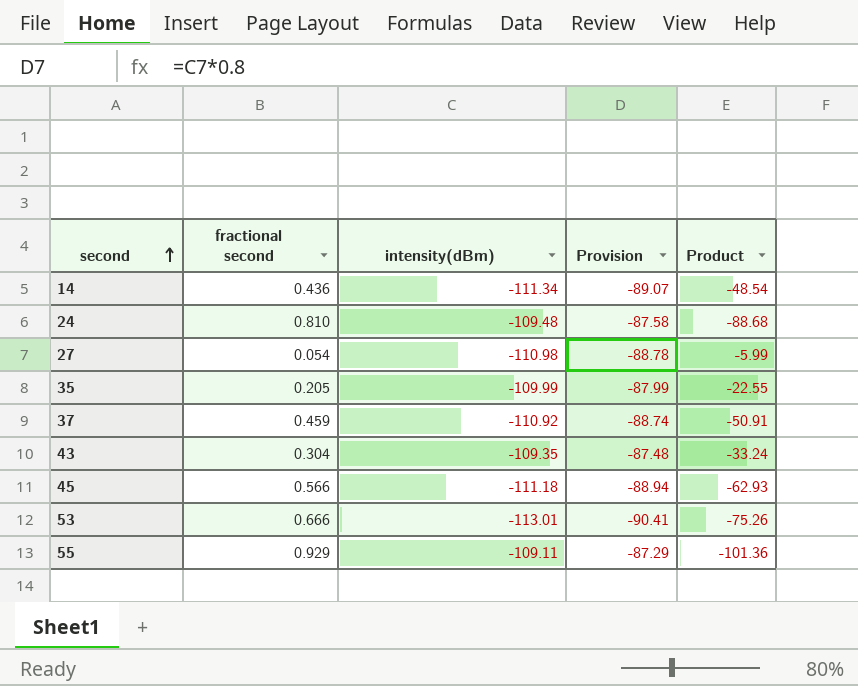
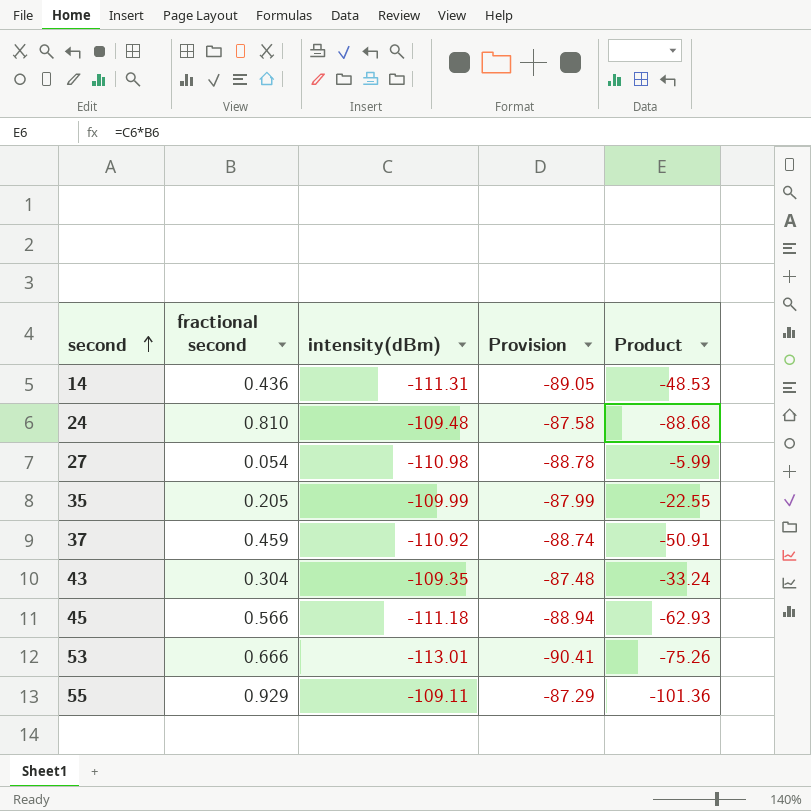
14 | intensity(dBm): -111.34 -> -111.31
14 | Provision: -89.07 -> -89.05
14 | Product: -48.54 -> -48.53

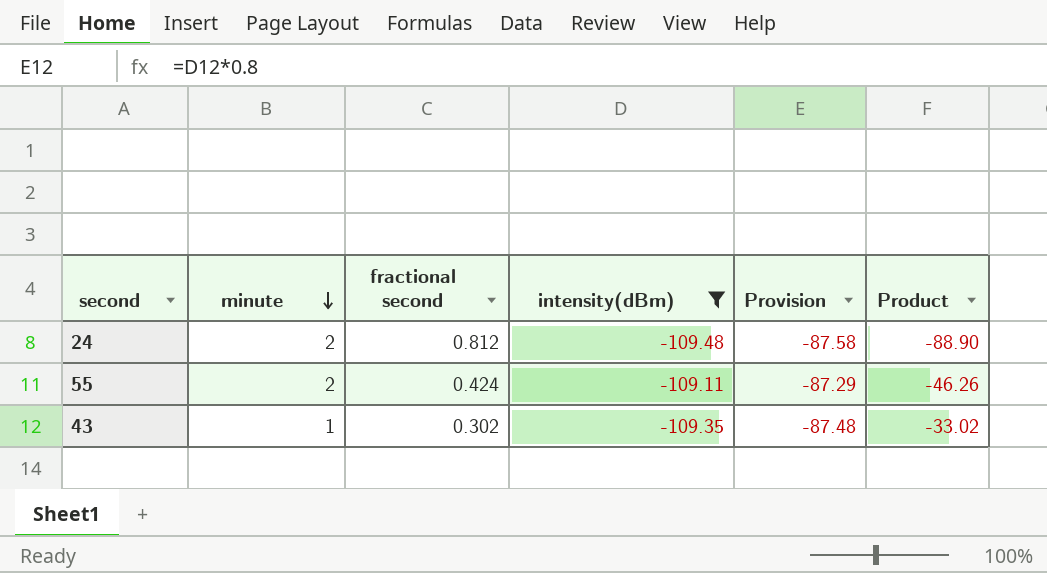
filter: none -> intensity(dBm) >= -109.48
row order: second ascending -> minute descending
column minute | position: none -> 2
24 | fractional second: 0.810 -> 0.812
24 | Product: -88.68 -> -88.90
55 | fractional second: 0.929 -> 0.424
55 | Product: -101.36 -> -46.26
43 | fractional second: 0.304 -> 0.302
43 | Product: -33.24 -> -33.02

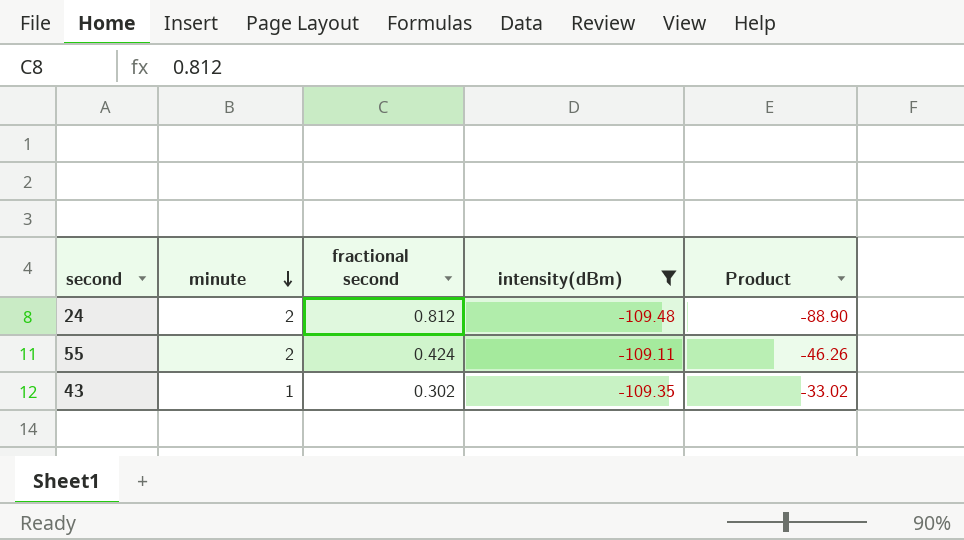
column Provision | formula: [intensity(dBm)] * 0.8 -> none

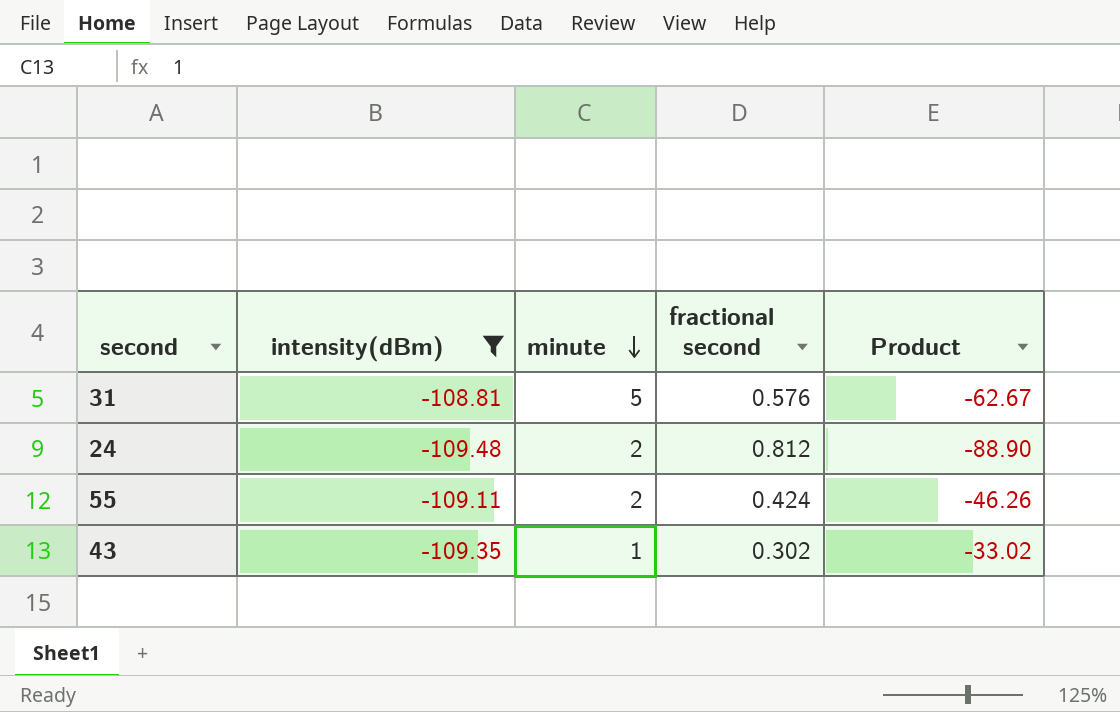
column intensity(dBm) | position: 4 -> 2
row 31: none -> -108.81 | 5 | 0.576 | -62.67

